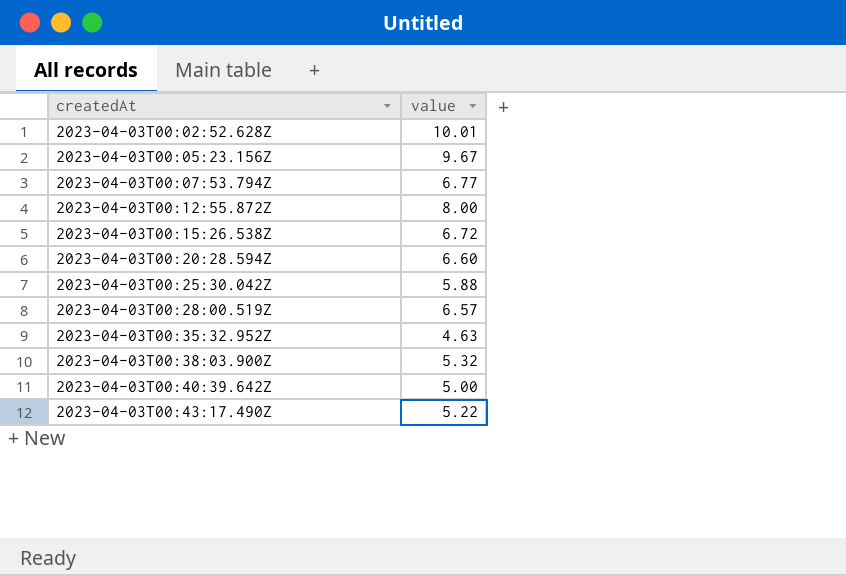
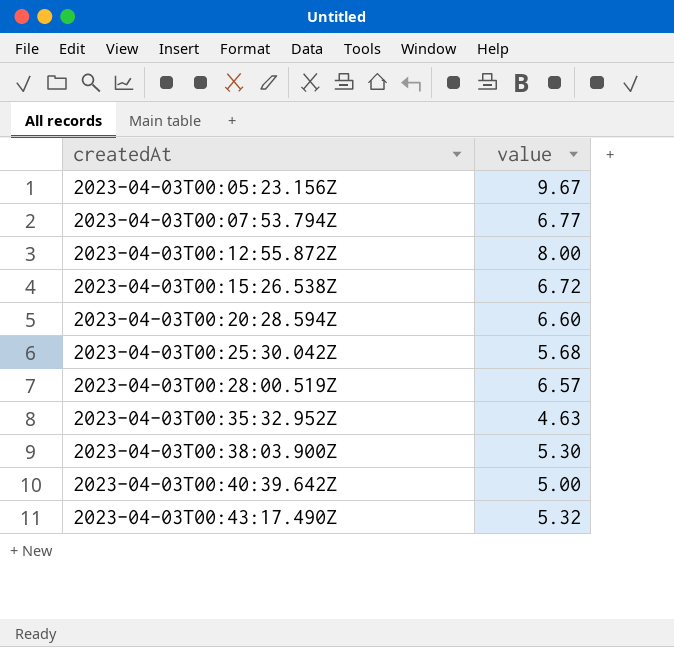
row 2023-04-03T00:02:52.628Z: 10.01 -> none
2023-04-03T00:25:30.042Z | value: 5.88 -> 5.68
2023-04-03T00:38:03.900Z | value: 5.32 -> 5.30
2023-04-03T00:43:17.490Z | value: 5.22 -> 5.32

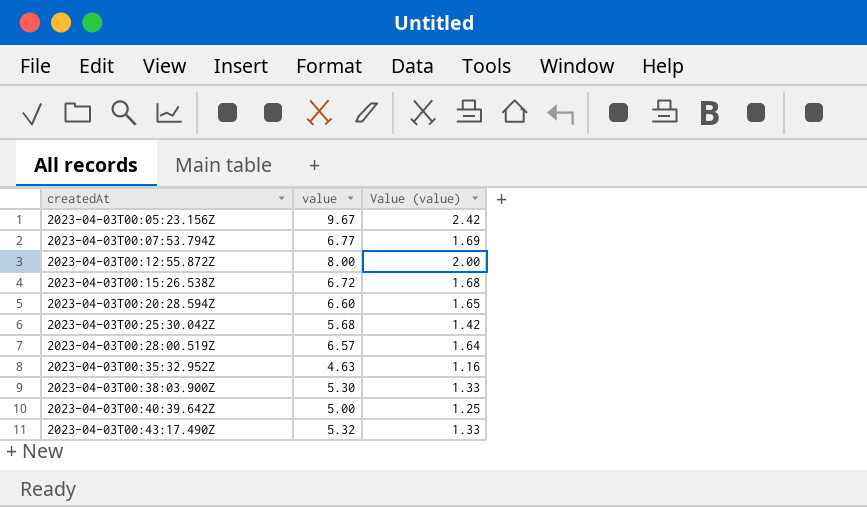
column Value (value) | formula: none -> [value] * 0.25

